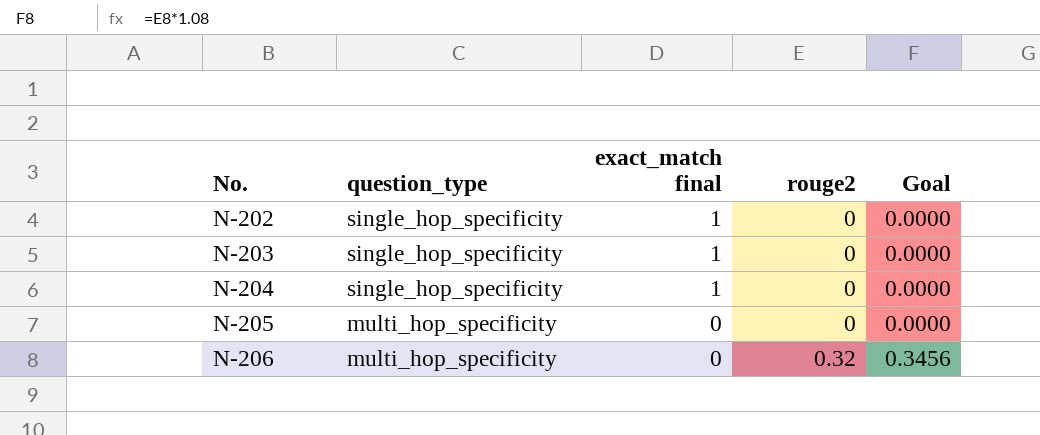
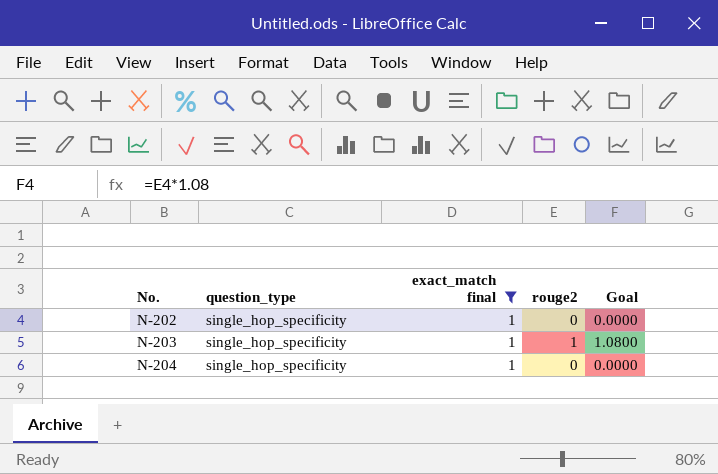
filter: none -> exact_match final = 1
N-203 | rouge2: 0 -> 1
N-203 | Goal: 0.0000 -> 1.0800

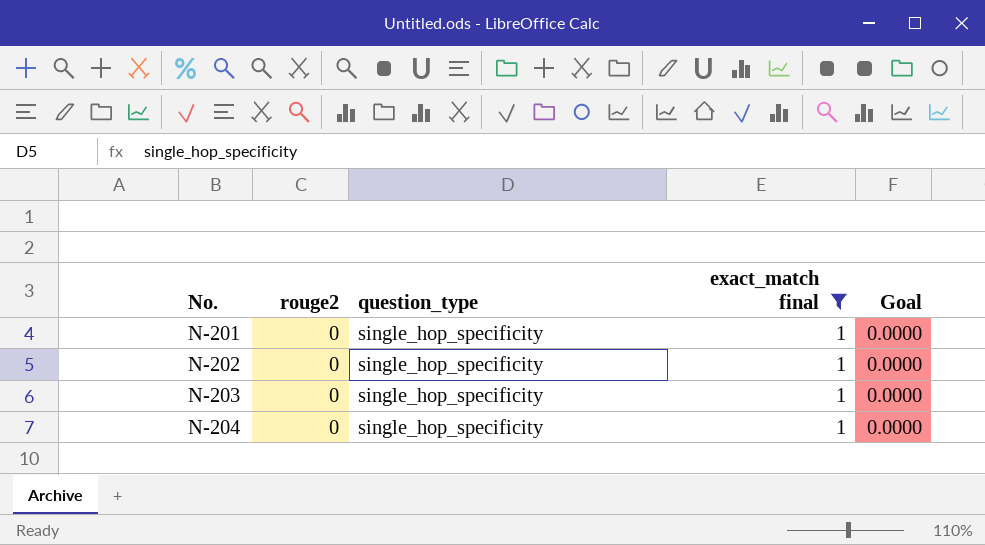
column rouge2 | position: 4 -> 2
row N-201: none -> 0 | single_hop_specificity | 1 | 0.0000
N-203 | rouge2: 1 -> 0
N-203 | Goal: 1.0800 -> 0.0000

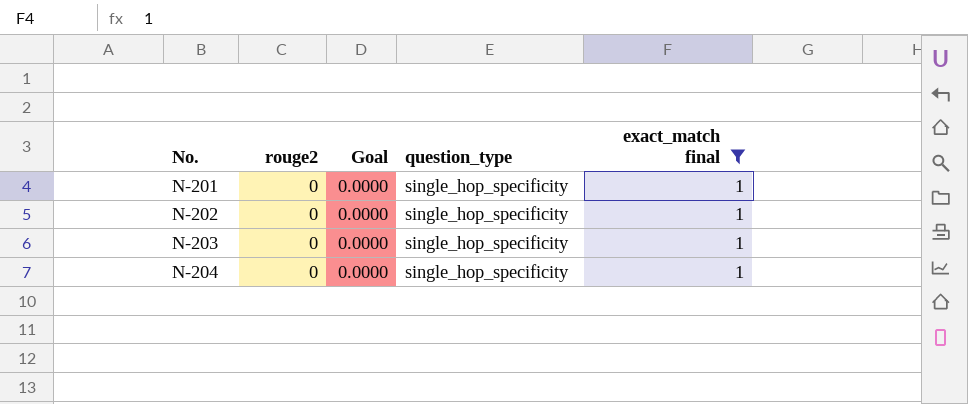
column Goal | position: 5 -> 3

